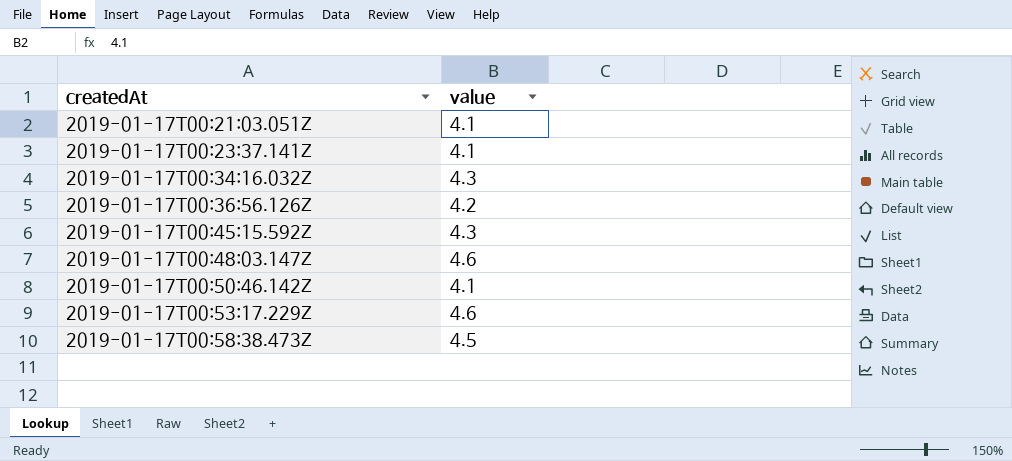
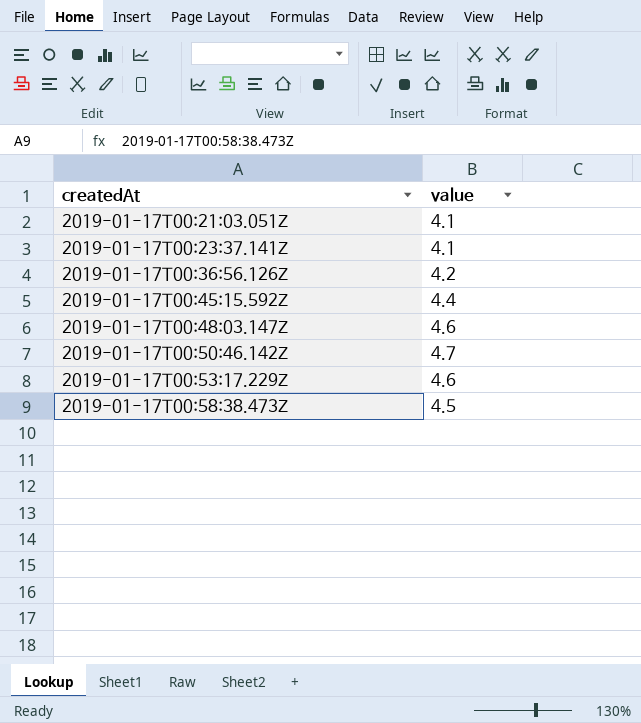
row 2019-01-17T00:34:16.032Z: 4.3 -> none
2019-01-17T00:45:15.592Z | value: 4.3 -> 4.4
2019-01-17T00:50:46.142Z | value: 4.1 -> 4.7

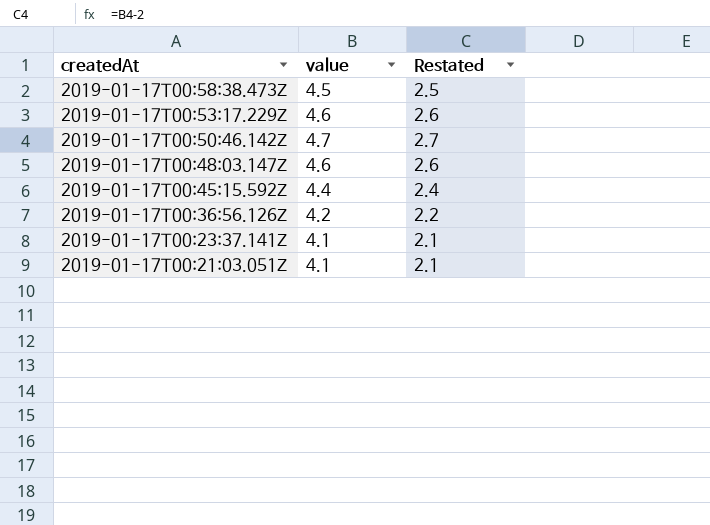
row order: createdAt ascending -> createdAt descending
column Restated | formula: none -> [value] - 2

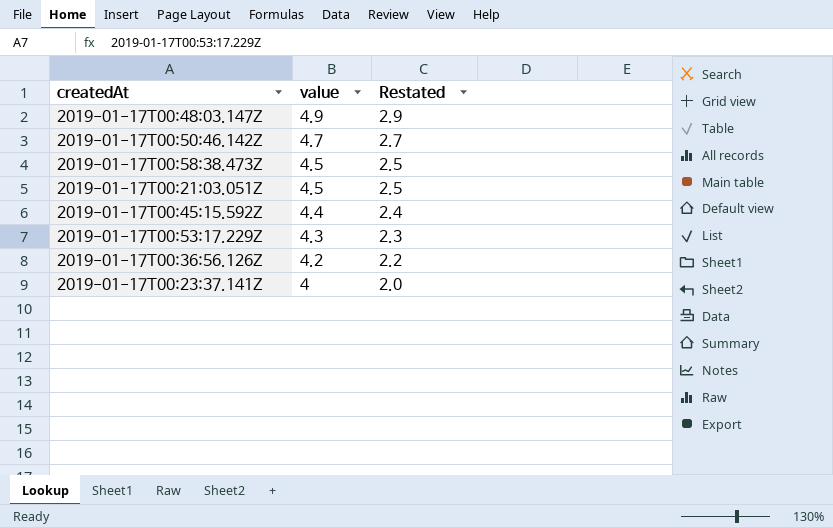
row order: createdAt descending -> value descending
2019-01-17T00:48:03.147Z | value: 4.6 -> 4.9
2019-01-17T00:48:03.147Z | Restated: 2.6 -> 2.9
2019-01-17T00:21:03.051Z | value: 4.1 -> 4.5
2019-01-17T00:21:03.051Z | Restated: 2.1 -> 2.5
2019-01-17T00:53:17.229Z | value: 4.6 -> 4.3
2019-01-17T00:53:17.229Z | Restated: 2.6 -> 2.3
2019-01-17T00:23:37.141Z | value: 4.1 -> 4
2019-01-17T00:23:37.141Z | Restated: 2.1 -> 2.0

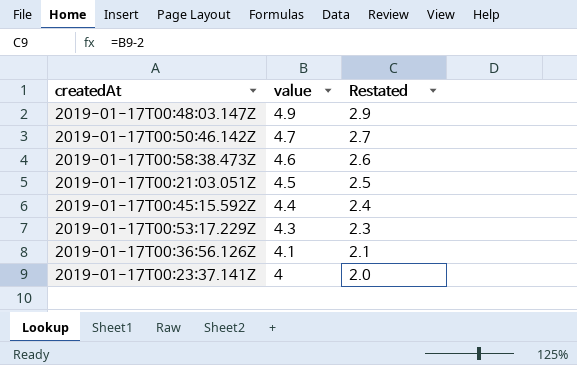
2019-01-17T00:58:38.473Z | value: 4.5 -> 4.6
2019-01-17T00:58:38.473Z | Restated: 2.5 -> 2.6
2019-01-17T00:36:56.126Z | value: 4.2 -> 4.1
2019-01-17T00:36:56.126Z | Restated: 2.2 -> 2.1

